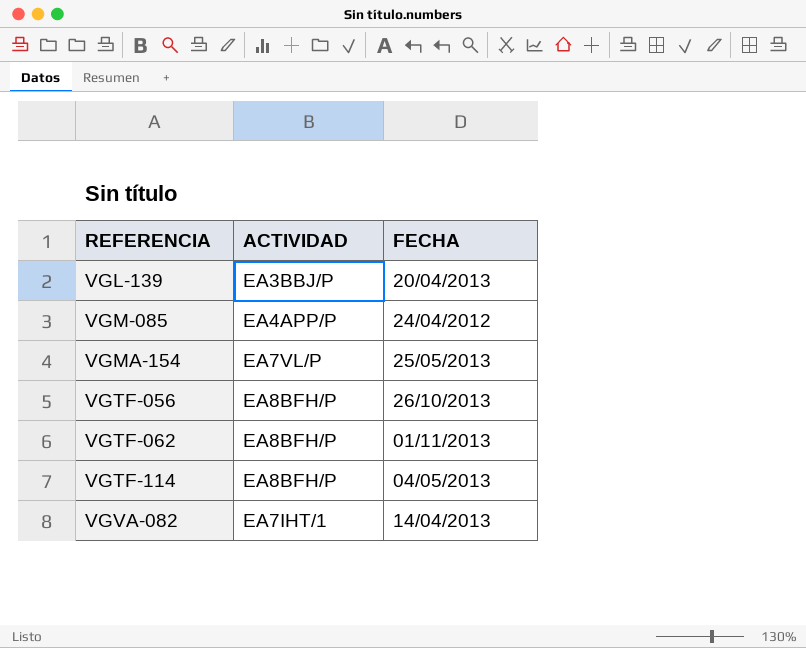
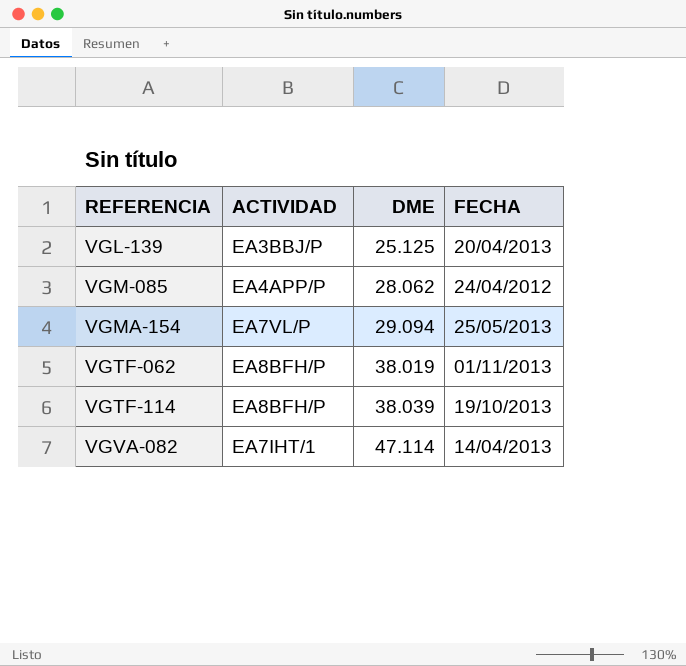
column DME | position: none -> 3
row VGTF-056: EA8BFH/P | 26/10/2013 -> none
VGTF-114 | FECHA: 04/05/2013 -> 19/10/2013

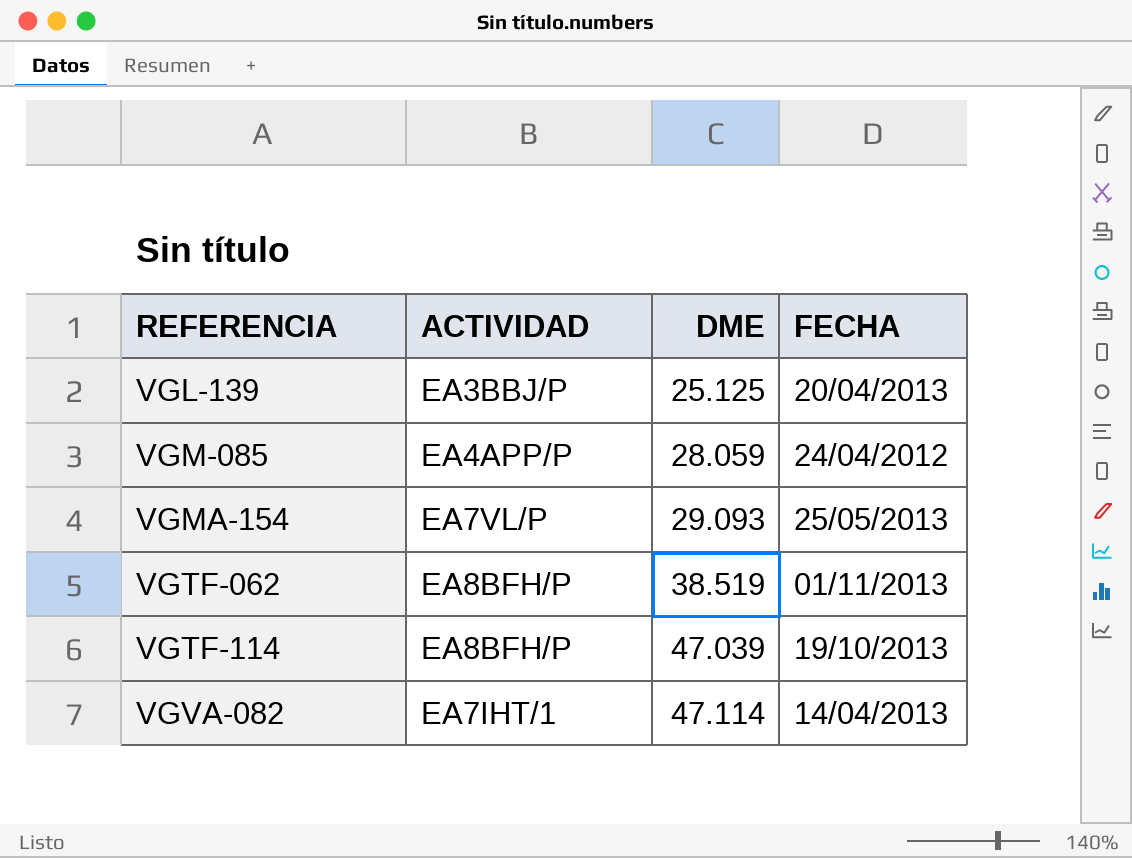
VGM-085 | DME: 28.062 -> 28.059
VGMA-154 | DME: 29.094 -> 29.093
VGTF-062 | DME: 38.019 -> 38.519
VGTF-114 | DME: 38.039 -> 47.039

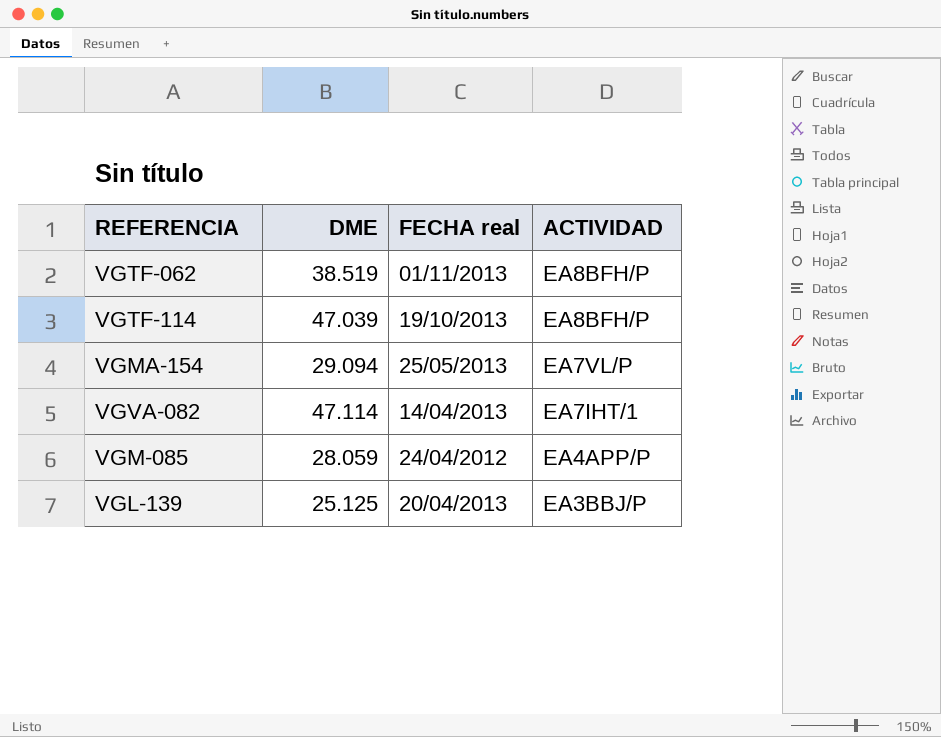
row order: REFERENCIA ascending -> ACTIVIDAD descending
column name: FECHA -> FECHA real
column ACTIVIDAD | position: 2 -> 4
VGMA-154 | DME: 29.093 -> 29.094

